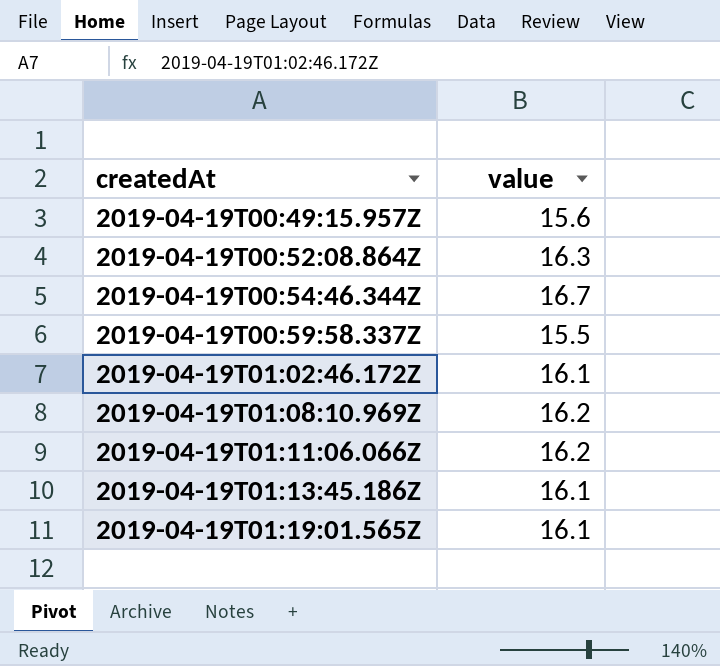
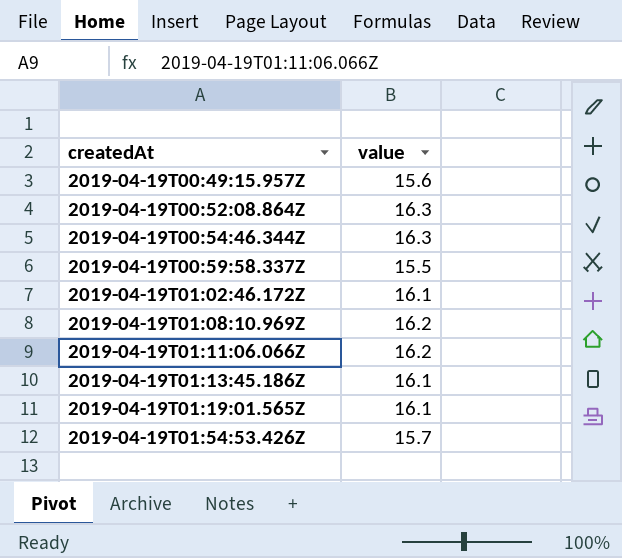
2019-04-19T00:54:46.344Z | value: 16.7 -> 16.3
row 2019-04-19T01:54:53.426Z: none -> 15.7

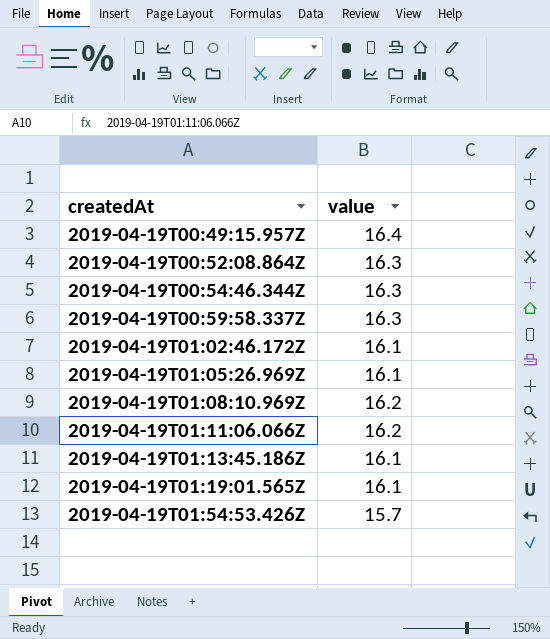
2019-04-19T00:49:15.957Z | value: 15.6 -> 16.4
2019-04-19T00:59:58.337Z | value: 15.5 -> 16.3
row 2019-04-19T01:05:26.969Z: none -> 16.1

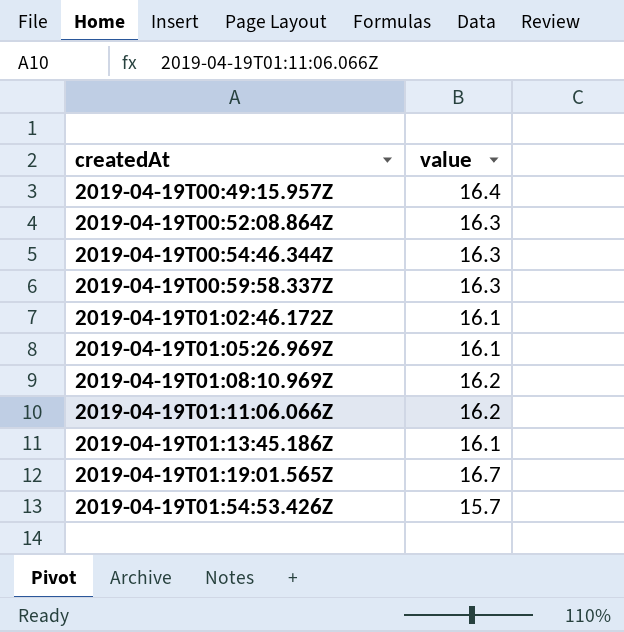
2019-04-19T01:19:01.565Z | value: 16.1 -> 16.7

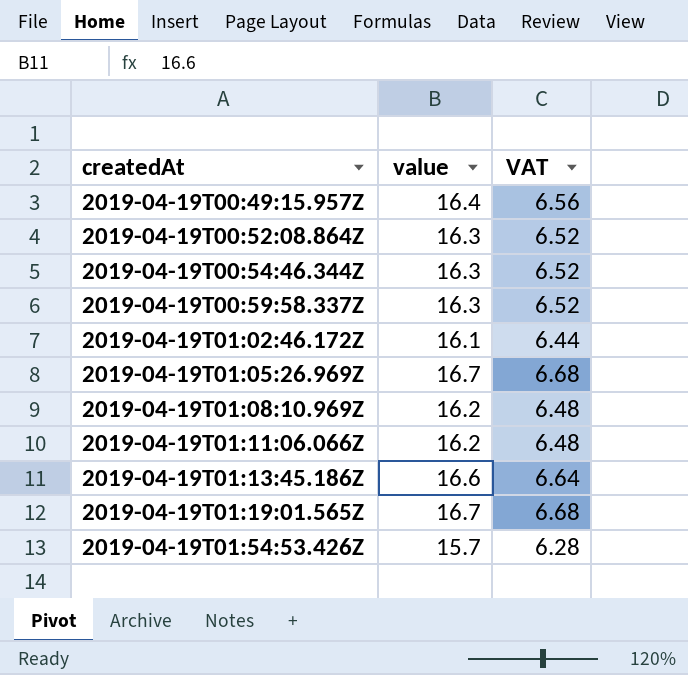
column VAT | formula: none -> [value] * 0.4
2019-04-19T01:05:26.969Z | value: 16.1 -> 16.7
2019-04-19T01:13:45.186Z | value: 16.1 -> 16.6

